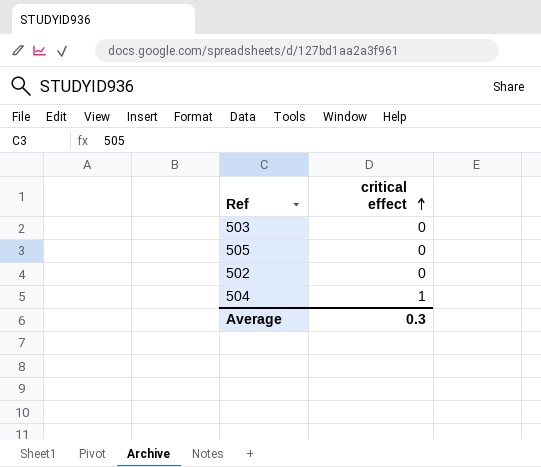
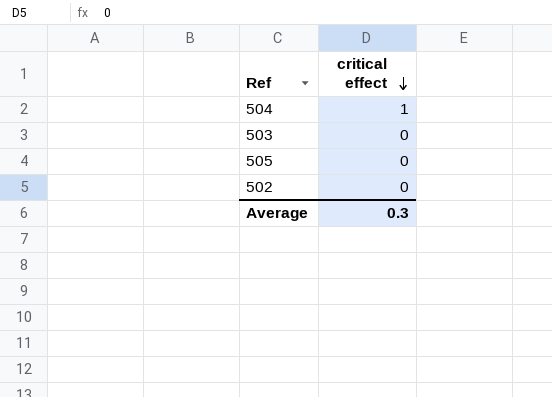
row order: critical effect ascending -> critical effect descending

